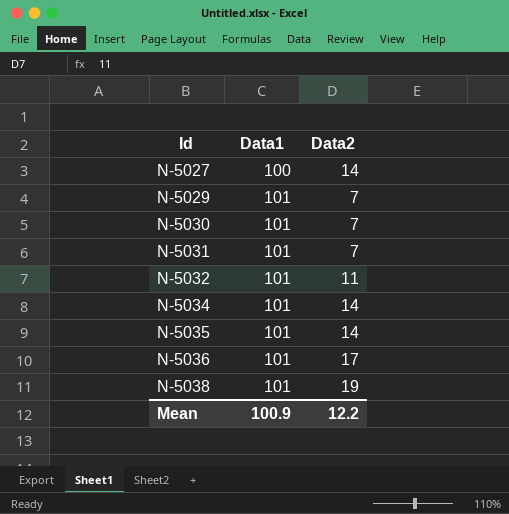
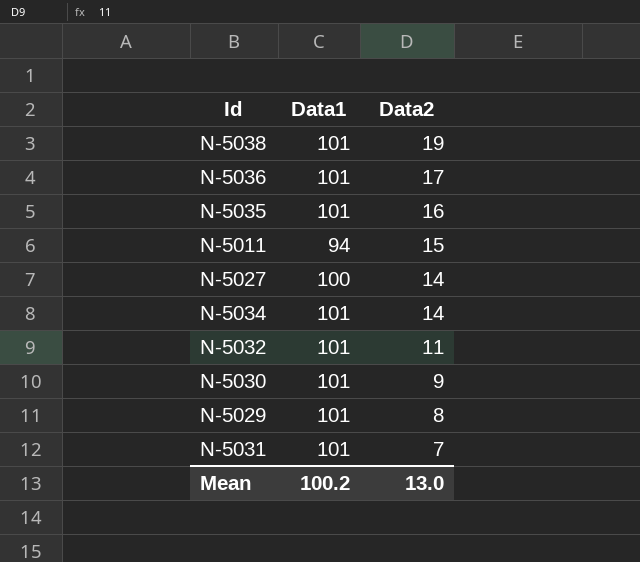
row order: Id ascending -> Data2 descending
N-5035 | Data2: 14 -> 16
row N-5011: none -> 94 | 15
N-5030 | Data2: 7 -> 9
N-5029 | Data2: 7 -> 8
Mean | Data1: 100.9 -> 100.2
Mean | Data2: 12.2 -> 13.0

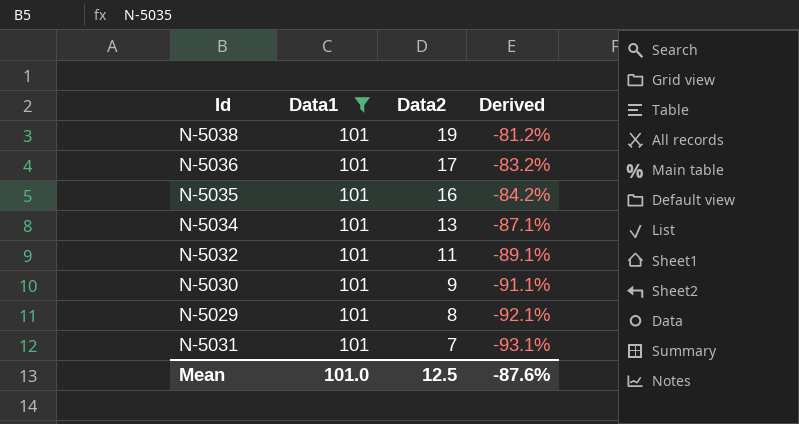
filter: none -> Data1 = 101
column Derived | formula: none -> ([Data2] - [Data1]) / [Data1]
N-5034 | Data2: 14 -> 13
Mean | Data1: 100.2 -> 101.0
Mean | Data2: 13.0 -> 12.5

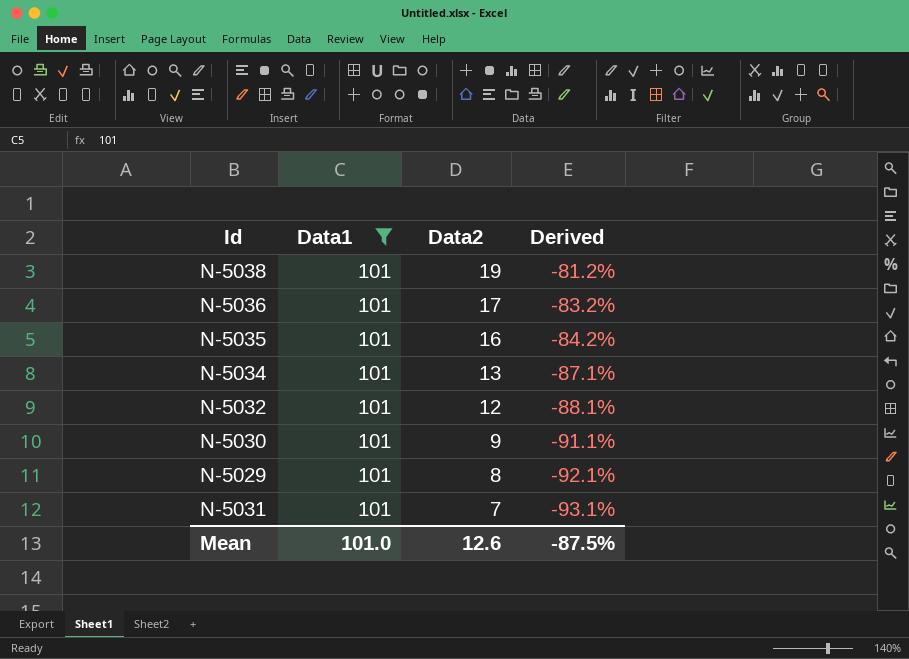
N-5032 | Data2: 11 -> 12
N-5032 | Derived: -89.1% -> -88.1%
Mean | Data2: 12.5 -> 12.6
Mean | Derived: -87.6% -> -87.5%

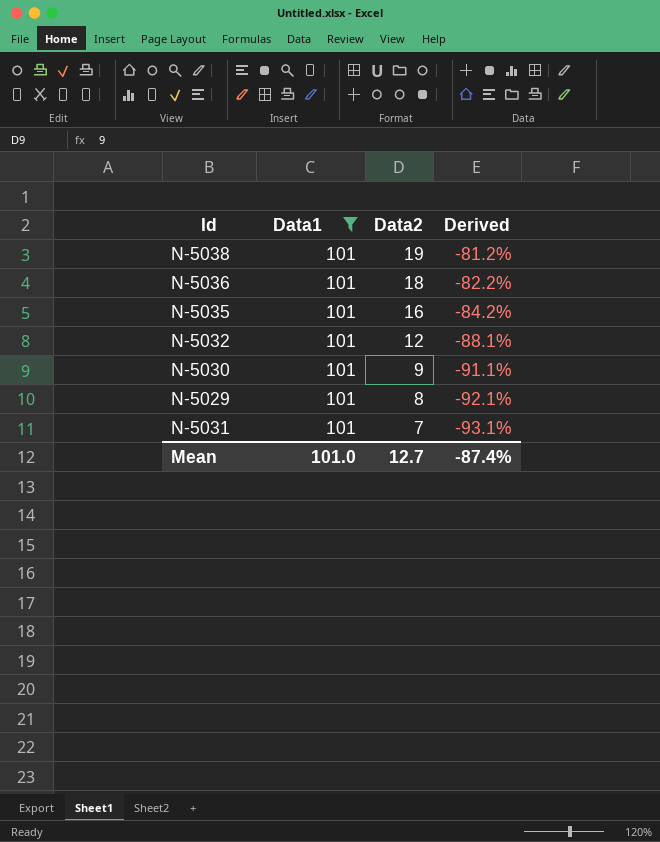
row N-5034: 101 | 13 | -87.1% -> none
N-5036 | Data2: 17 -> 18
N-5036 | Derived: -83.2% -> -82.2%
Mean | Data2: 12.6 -> 12.7
Mean | Derived: -87.5% -> -87.4%

